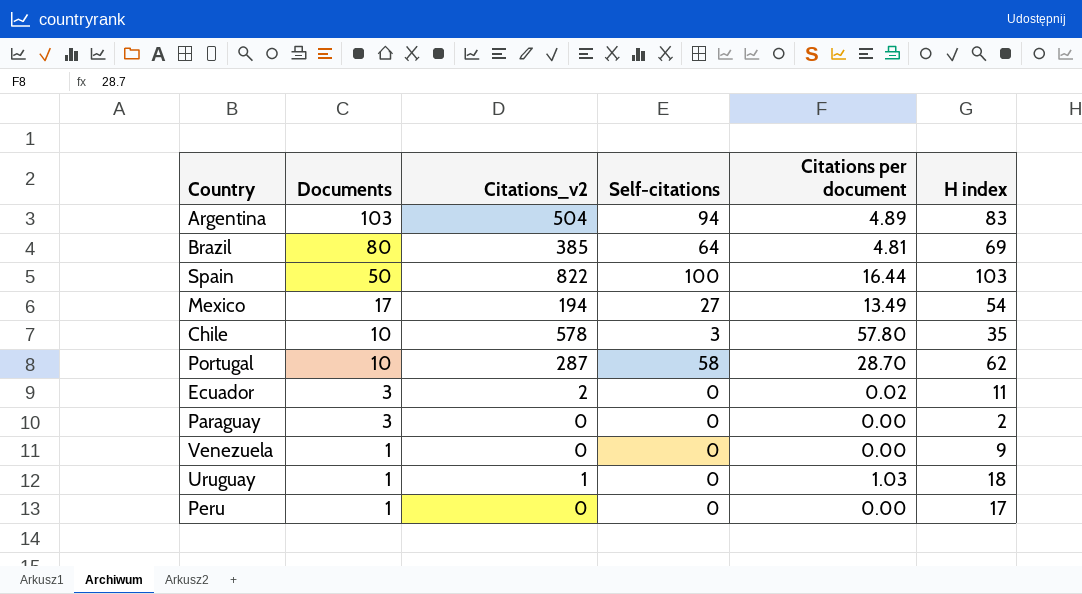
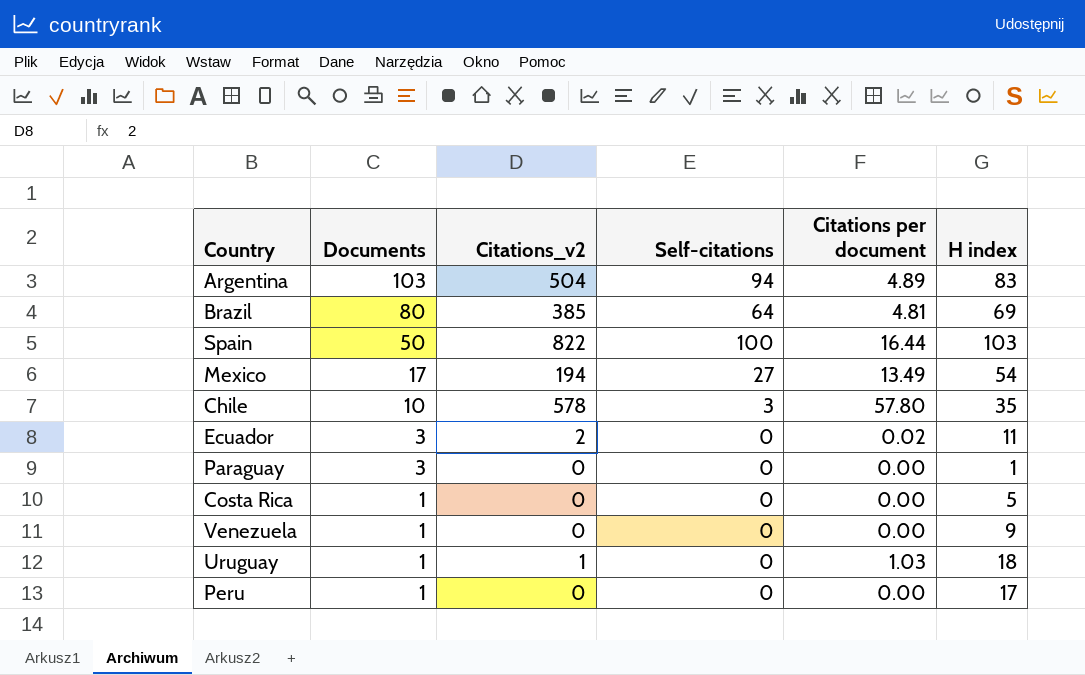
row Portugal: 10 | 287 | 58 | 28.70 | 62 -> none
Paraguay | H index: 2 -> 1
row Costa Rica: none -> 1 | 0 | 0 | 0.00 | 5

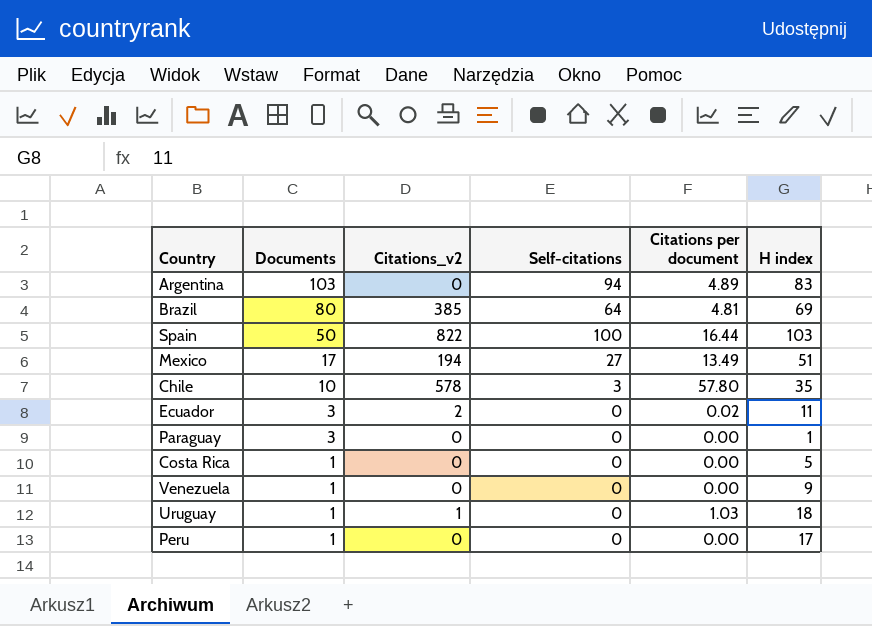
Argentina | Citations_v2: 504 -> 0
Mexico | H index: 54 -> 51

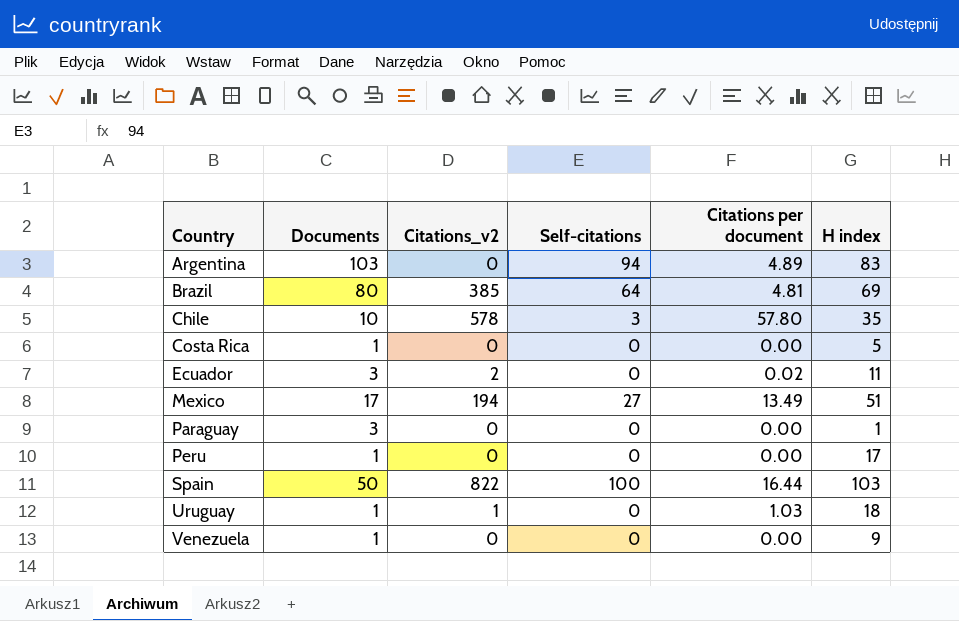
row order: Documents descending -> Country ascending

